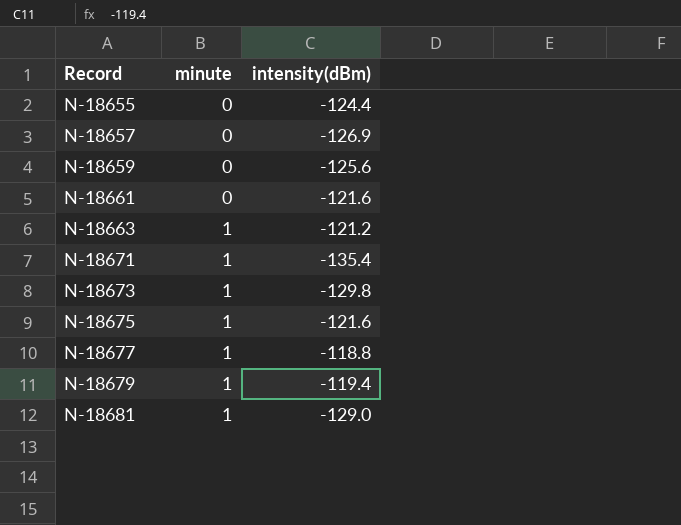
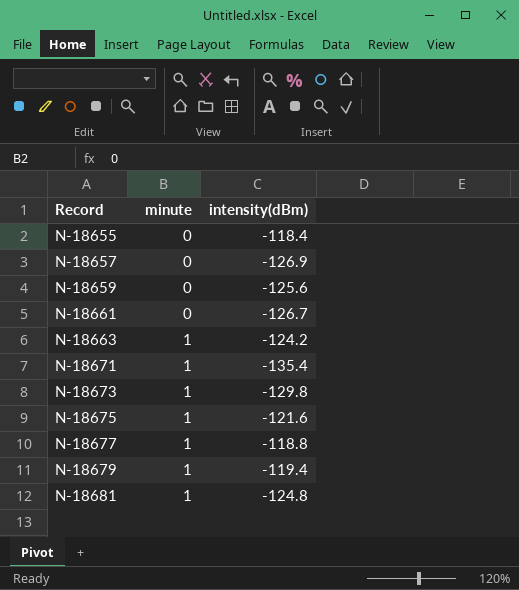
N-18655 | intensity(dBm): -124.4 -> -118.4
N-18661 | intensity(dBm): -121.6 -> -126.7
N-18663 | intensity(dBm): -121.2 -> -124.2
N-18681 | intensity(dBm): -129.0 -> -124.8

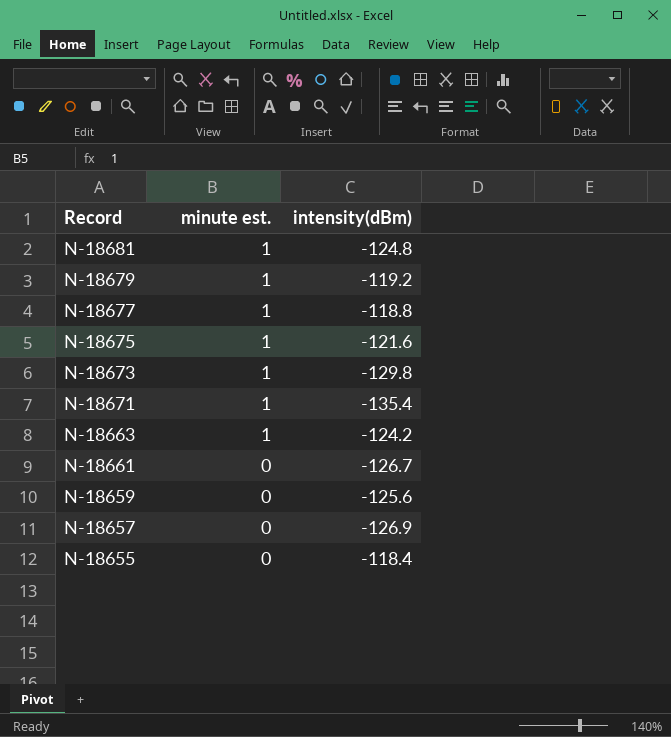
row order: Record ascending -> Record descending
column name: minute -> minute est.
N-18679 | intensity(dBm): -119.4 -> -119.2

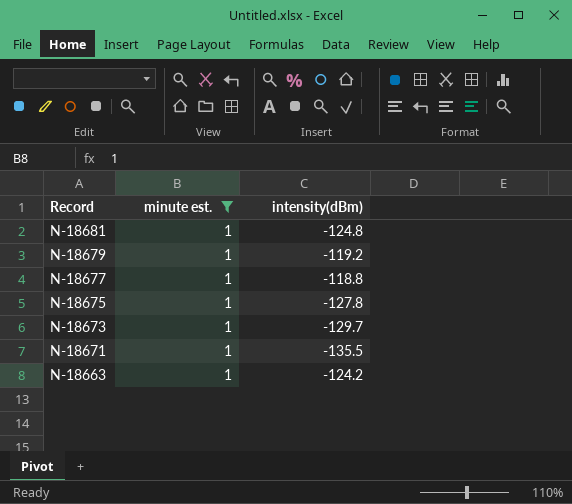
filter: none -> minute est. = 1
N-18675 | intensity(dBm): -121.6 -> -127.8
N-18673 | intensity(dBm): -129.8 -> -129.7
N-18671 | intensity(dBm): -135.4 -> -135.5

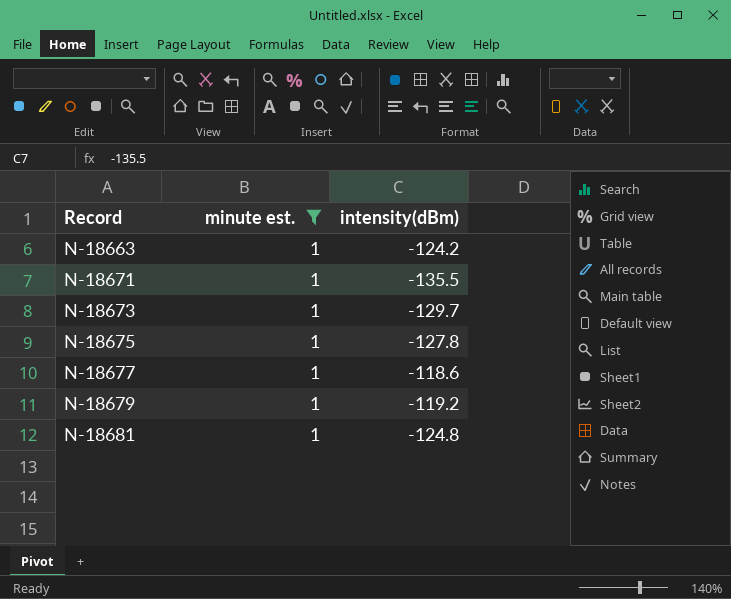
row order: Record descending -> Record ascending
N-18677 | intensity(dBm): -118.8 -> -118.6

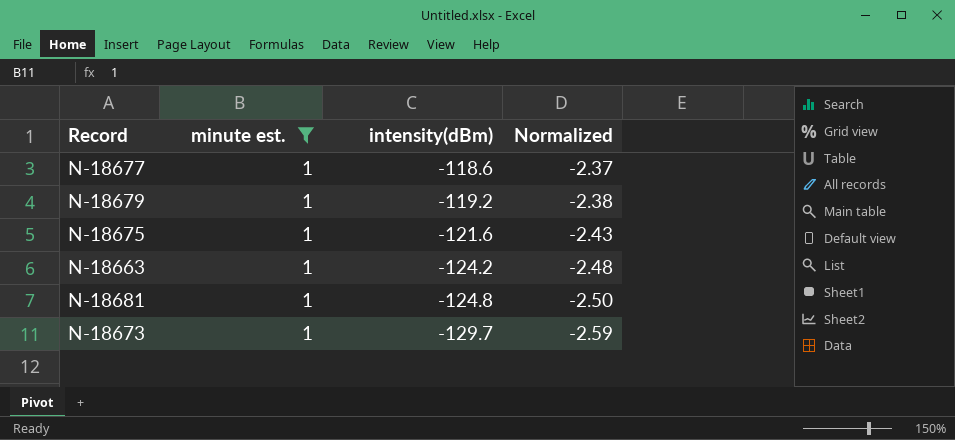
row order: Record ascending -> intensity(dBm) descending
column Normalized | formula: none -> [intensity(dBm)] * 0.02
row N-18671: 1 | -135.5 -> none
N-18675 | intensity(dBm): -127.8 -> -121.6

